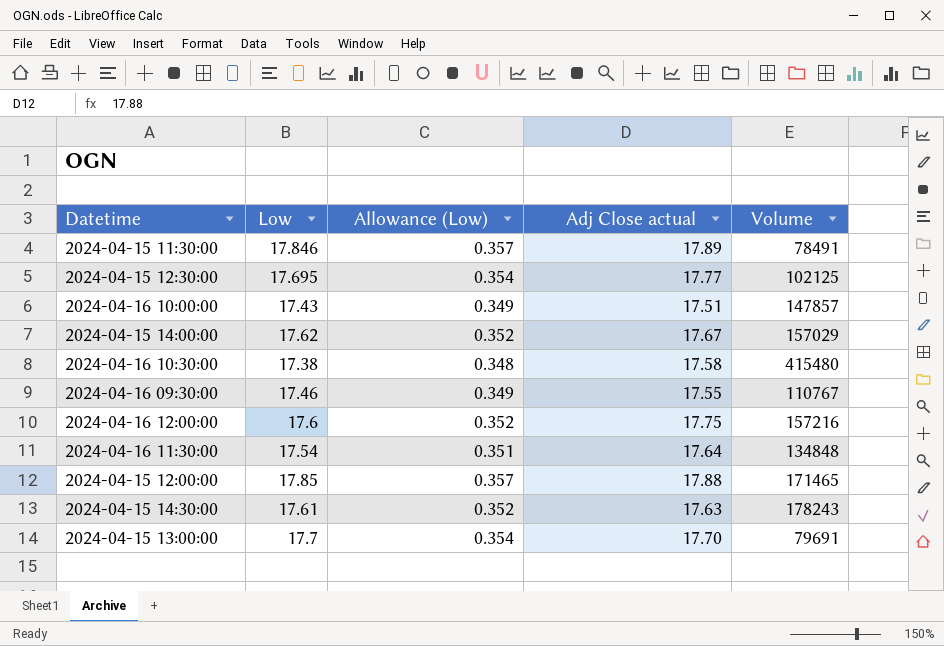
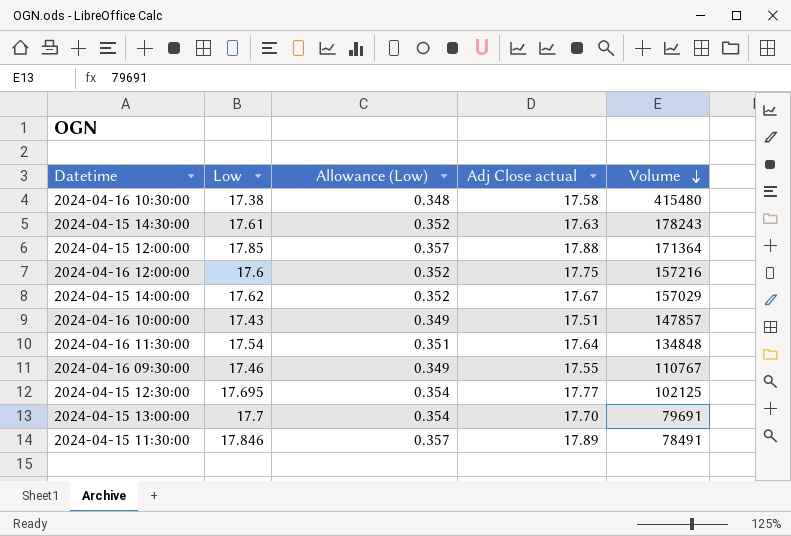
row order: none -> Volume descending
2024-04-15 12:00:00 | Volume: 171465 -> 171364

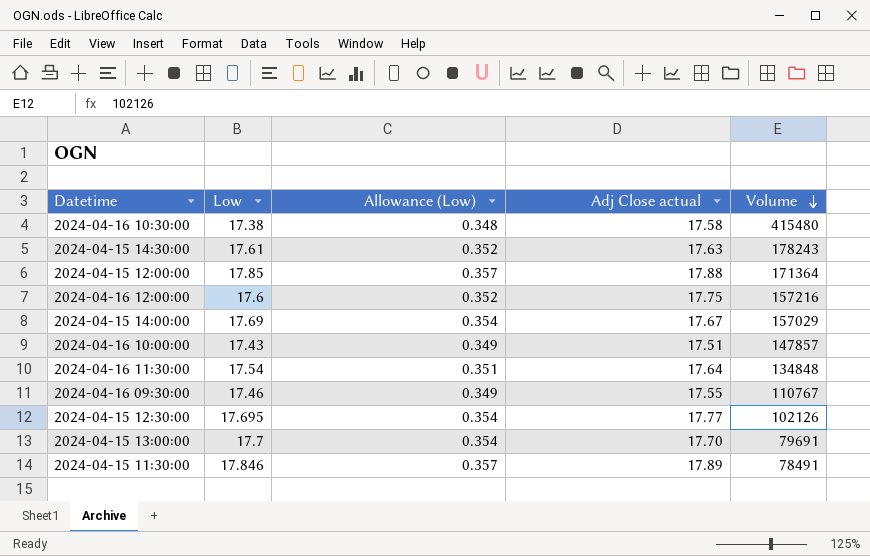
2024-04-15 14:00:00 | Low: 17.62 -> 17.69
2024-04-15 14:00:00 | Allowance (Low): 0.352 -> 0.354
2024-04-15 12:30:00 | Volume: 102125 -> 102126

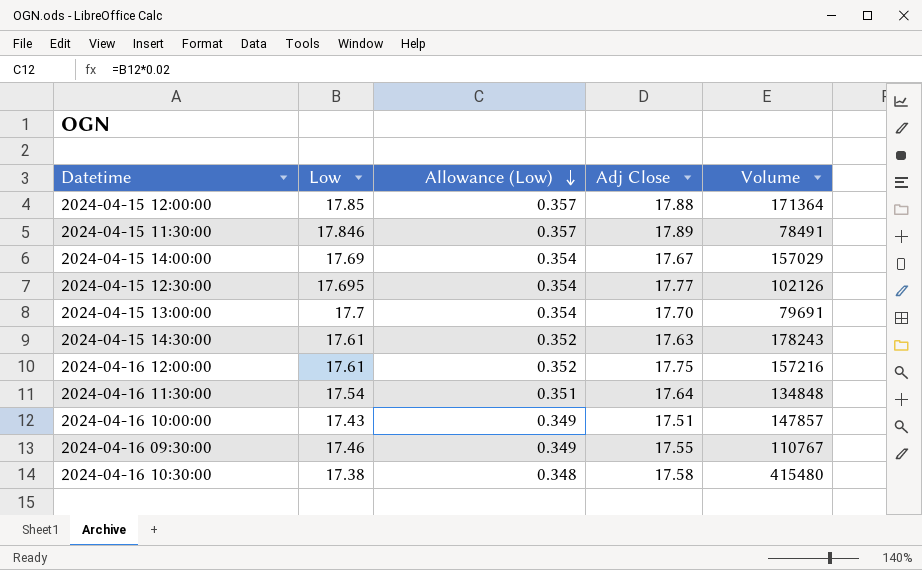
row order: Volume descending -> Allowance (Low) descending
column name: Adj Close actual -> Adj Close
2024-04-16 12:00:00 | Low: 17.6 -> 17.61

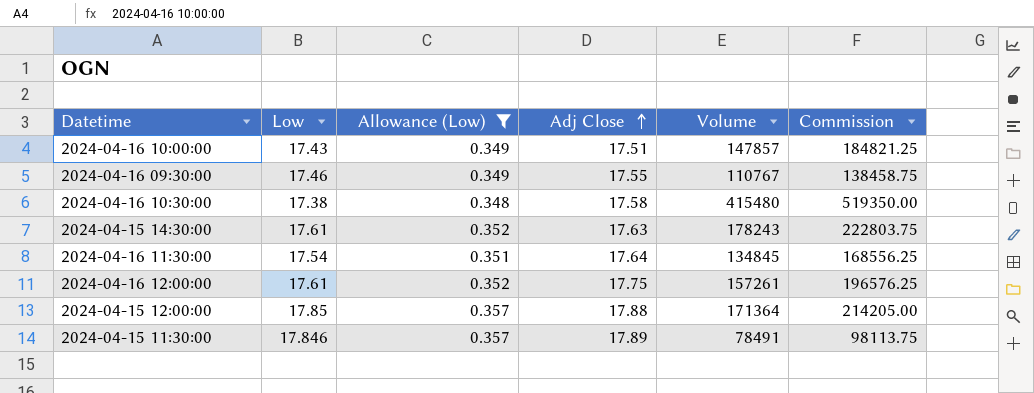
filter: none -> Allowance (Low) != 0.354
row order: Allowance (Low) descending -> Adj Close ascending
column Commission | formula: none -> [Volume] * 1.25
2024-04-16 11:30:00 | Volume: 134848 -> 134845
2024-04-16 12:00:00 | Volume: 157216 -> 157261

